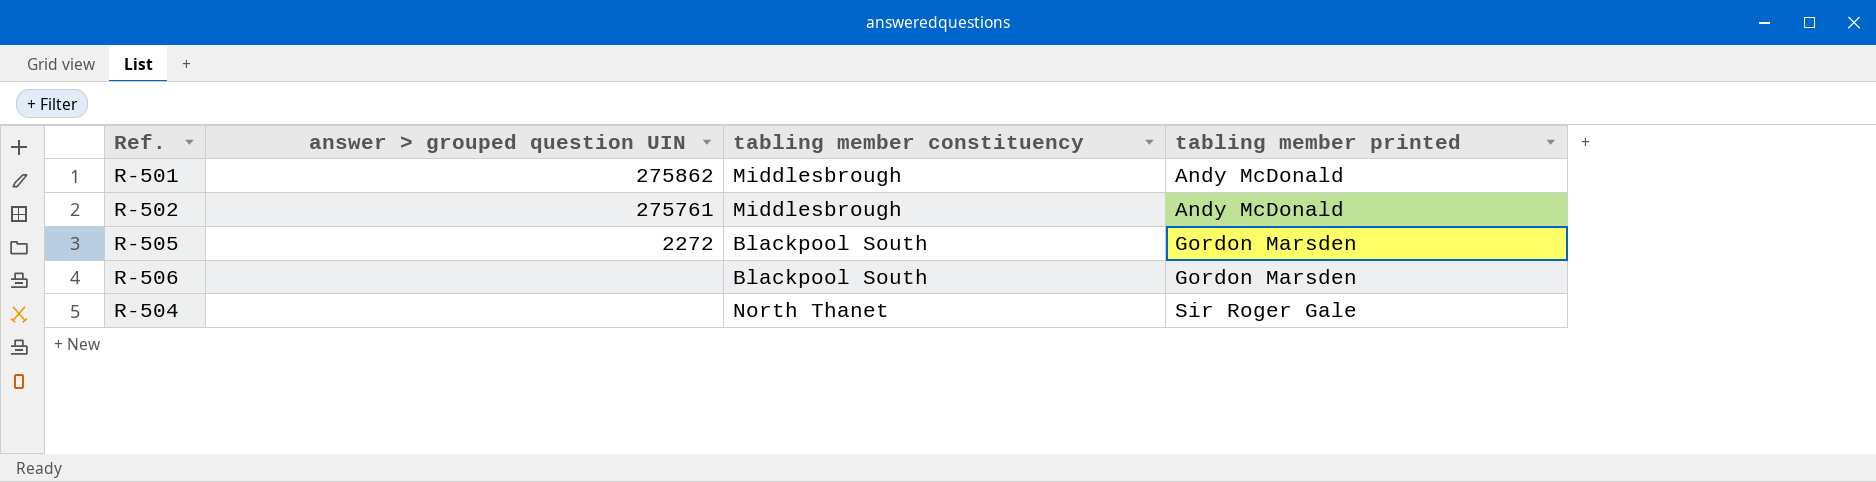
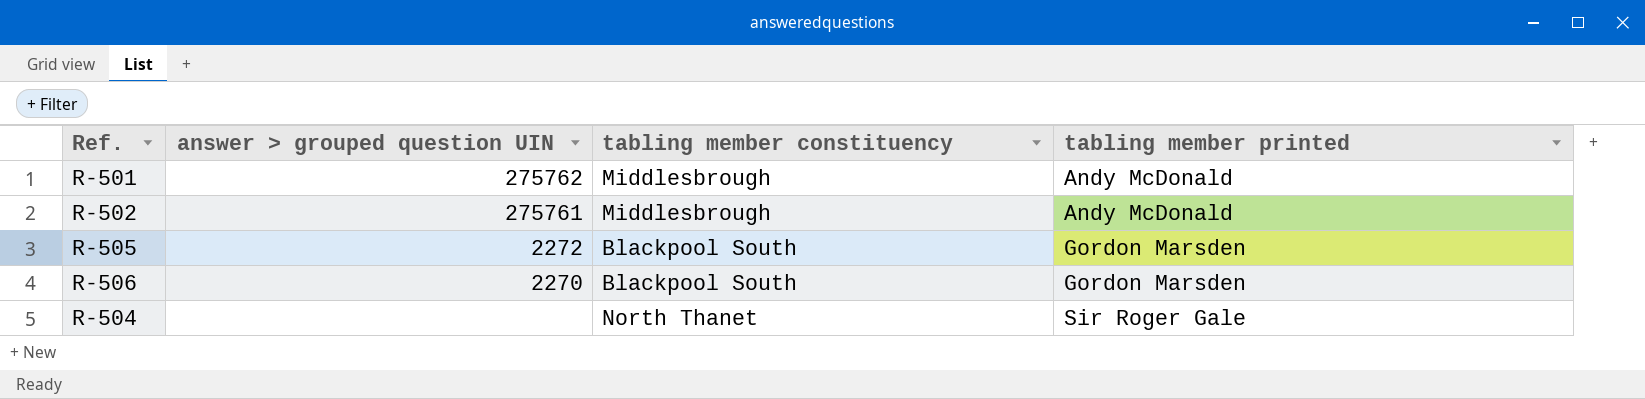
R-501 | answer > grouped question UIN: 275862 -> 275762
R-506 | answer > grouped question UIN: none -> 2270

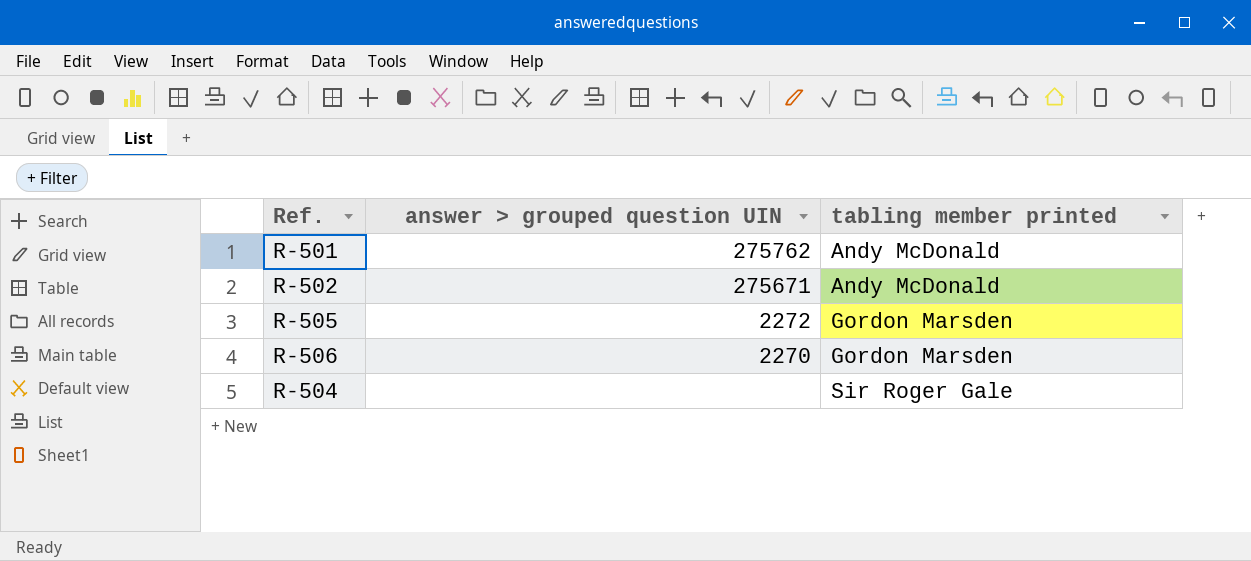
column tabling member constituency | position: 3 -> none
R-502 | answer > grouped question UIN: 275761 -> 275671

